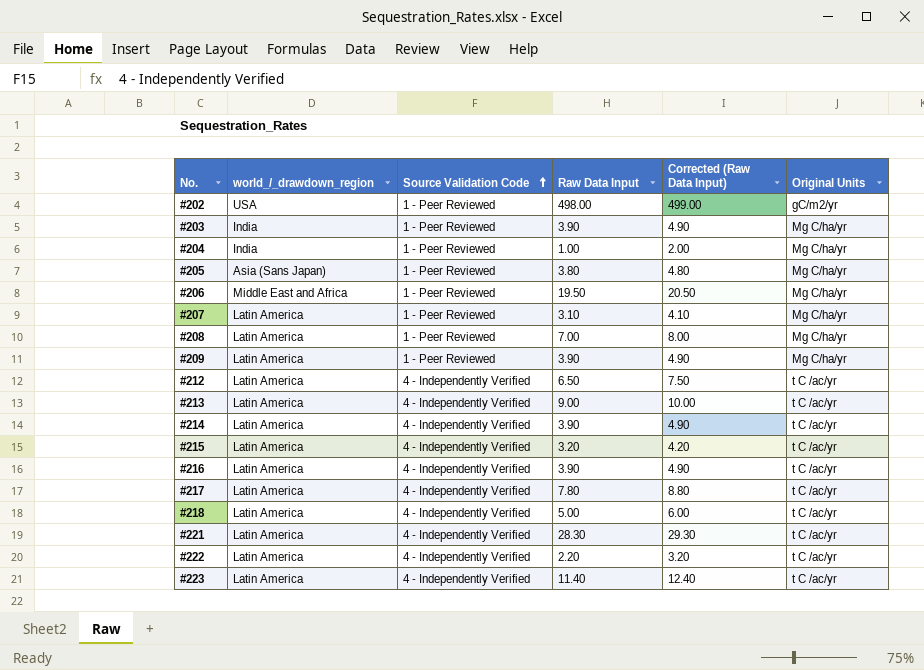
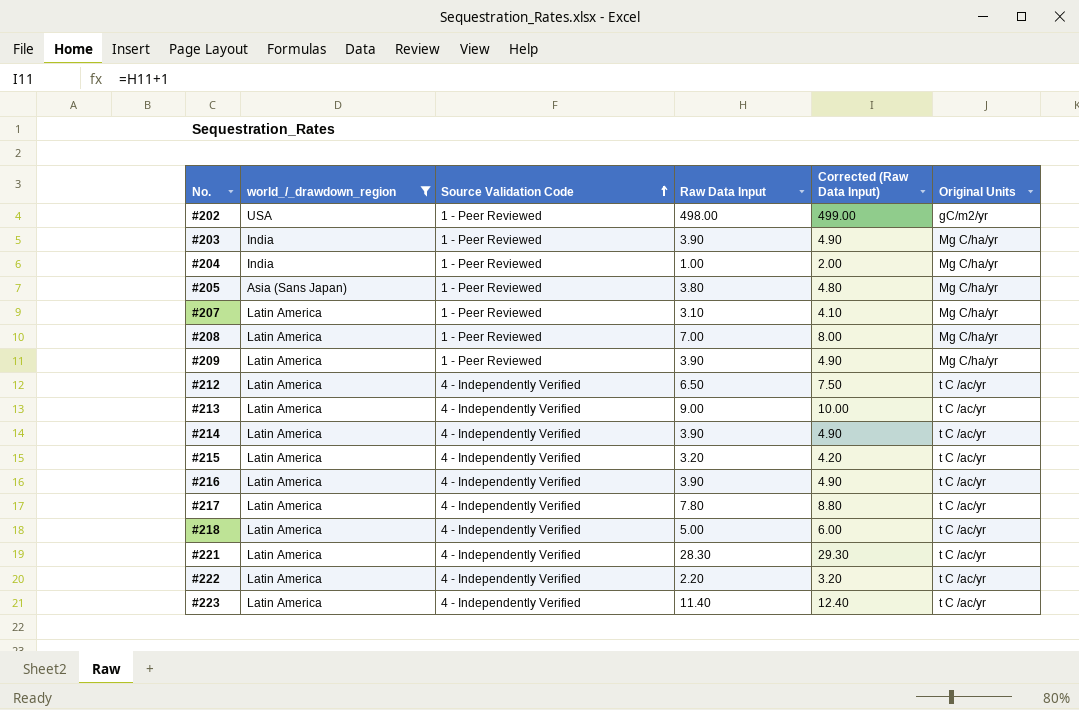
filter: none -> world_/_drawdown_region != Middle East and Africa

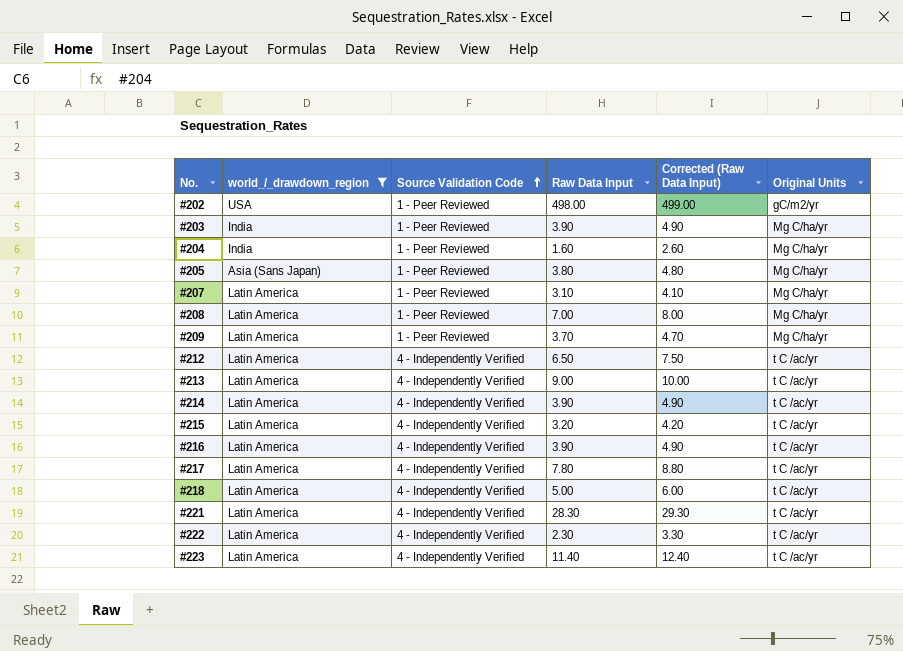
#204 | Raw Data Input: 1.00 -> 1.60
#204 | Corrected (Raw Data Input): 2.00 -> 2.60
#209 | Raw Data Input: 3.90 -> 3.70
#209 | Corrected (Raw Data Input): 4.90 -> 4.70
#222 | Raw Data Input: 2.20 -> 2.30
#222 | Corrected (Raw Data Input): 3.20 -> 3.30

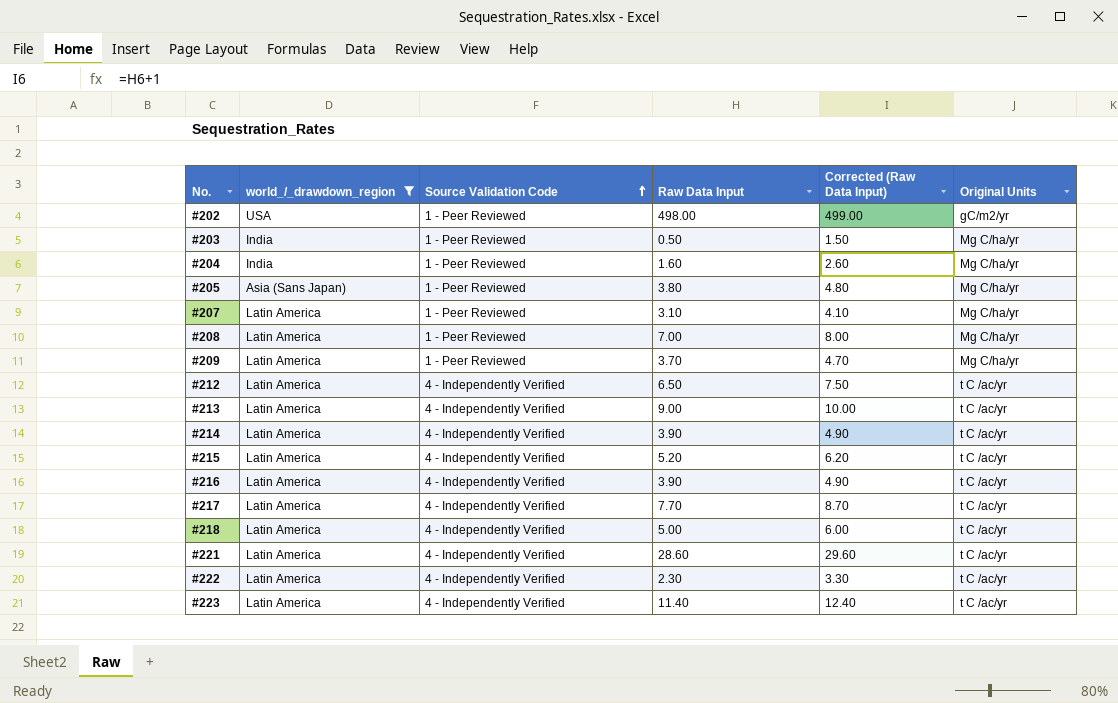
#203 | Raw Data Input: 3.90 -> 0.50
#203 | Corrected (Raw Data Input): 4.90 -> 1.50
#215 | Raw Data Input: 3.20 -> 5.20
#215 | Corrected (Raw Data Input): 4.20 -> 6.20
#217 | Raw Data Input: 7.80 -> 7.70
#217 | Corrected (Raw Data Input): 8.80 -> 8.70
#221 | Raw Data Input: 28.30 -> 28.60
#221 | Corrected (Raw Data Input): 29.30 -> 29.60

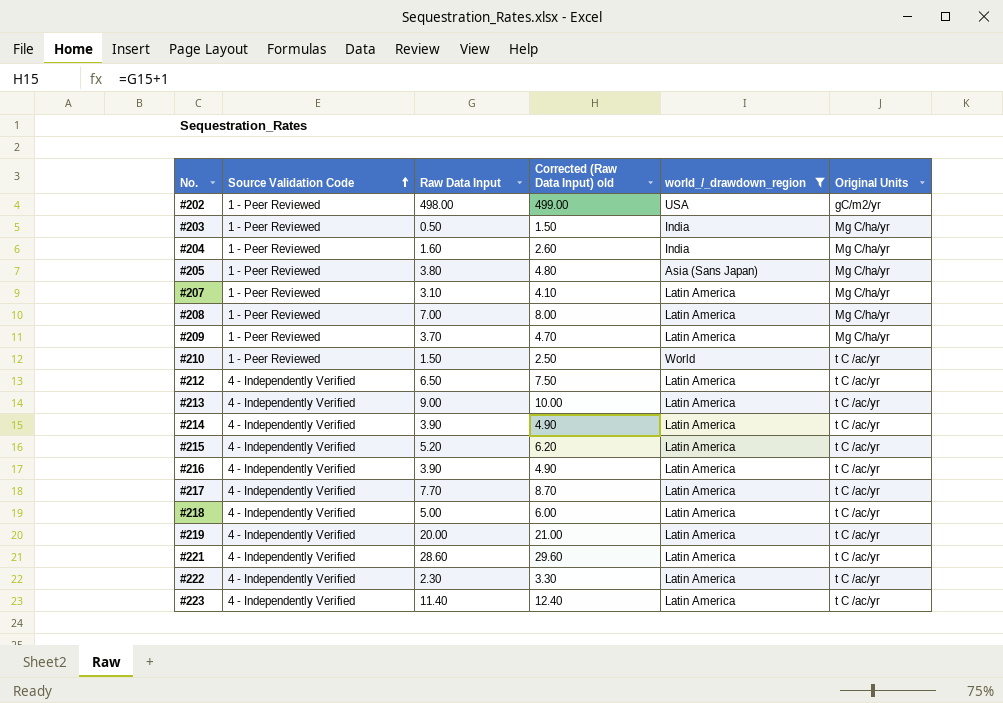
column name: Corrected (Raw Data Input) -> Corrected (Raw Data Input) old
column world_/_drawdown_region | position: 2 -> 5
row #210: none -> 1 - Peer Reviewed | 1.50 | 2.50 | World | t C /ac/yr
row #219: none -> 4 - Independently Verified | 20.00 | 21.00 | Latin America | t C /ac/yr

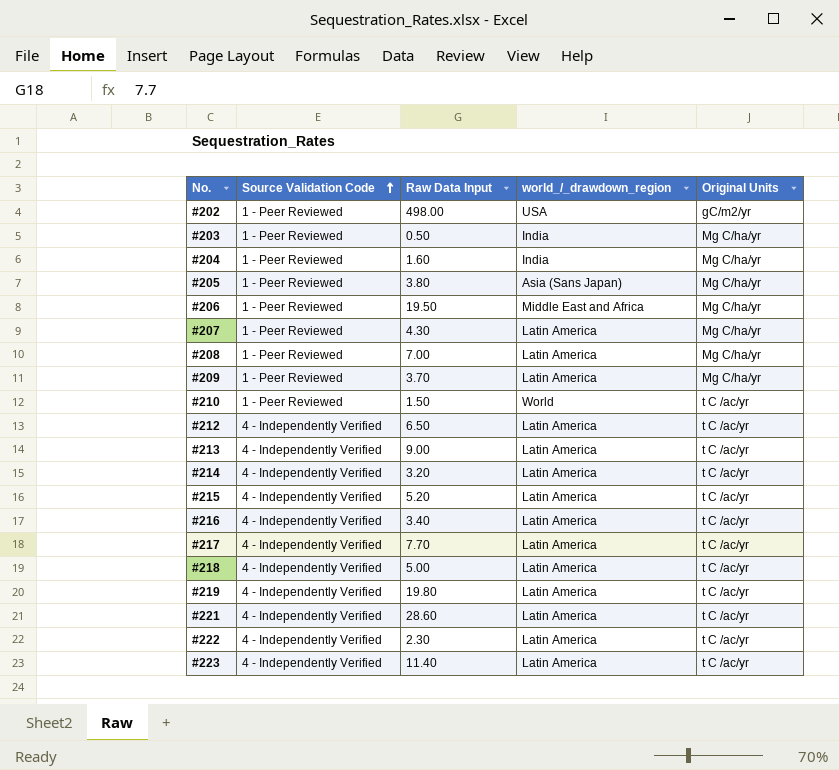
filter: world_/_drawdown_region != Middle East and Africa -> none
column Corrected (Raw Data Input) old | formula: [Raw Data Input] + 1 -> none
#207 | Raw Data Input: 3.10 -> 4.30
#214 | Raw Data Input: 3.90 -> 3.20
#216 | Raw Data Input: 3.90 -> 3.40
#219 | Raw Data Input: 20.00 -> 19.80

